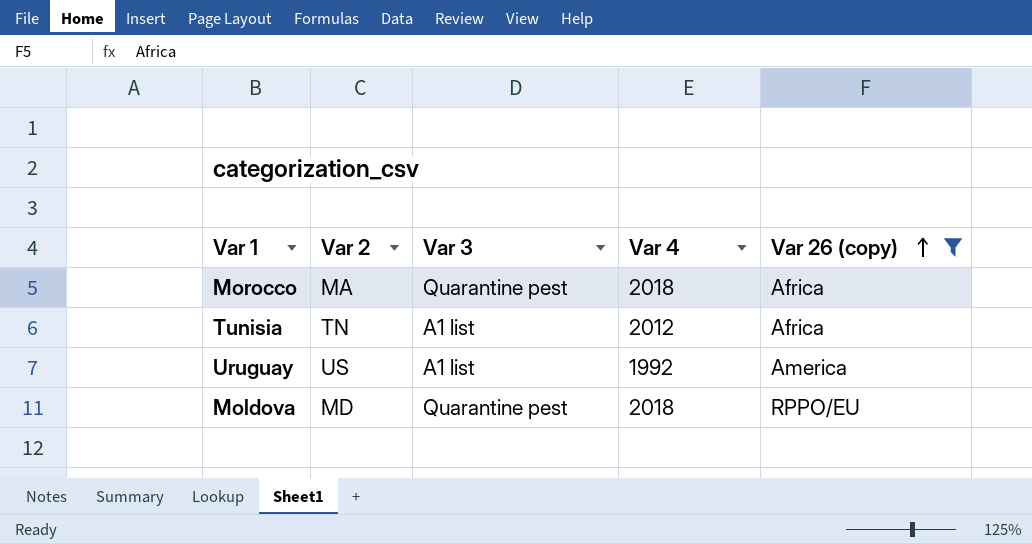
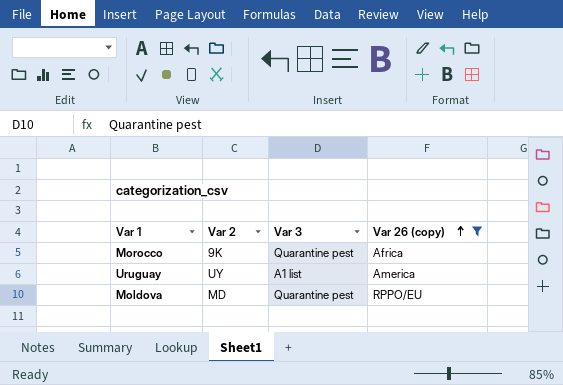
column Var 4 | position: 4 -> none
row Tunisia: TN | A1 list | 2012 | Africa -> none
Morocco | Var 2: MA -> 9K
Uruguay | Var 2: US -> UY

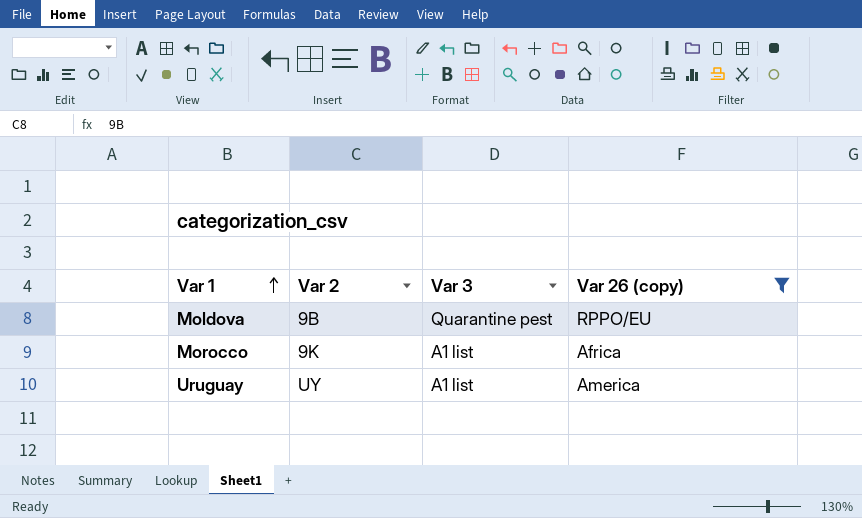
row order: Var 26 (copy) ascending -> Var 1 ascending
Moldova | Var 2: MD -> 9B
Morocco | Var 3: Quarantine pest -> A1 list

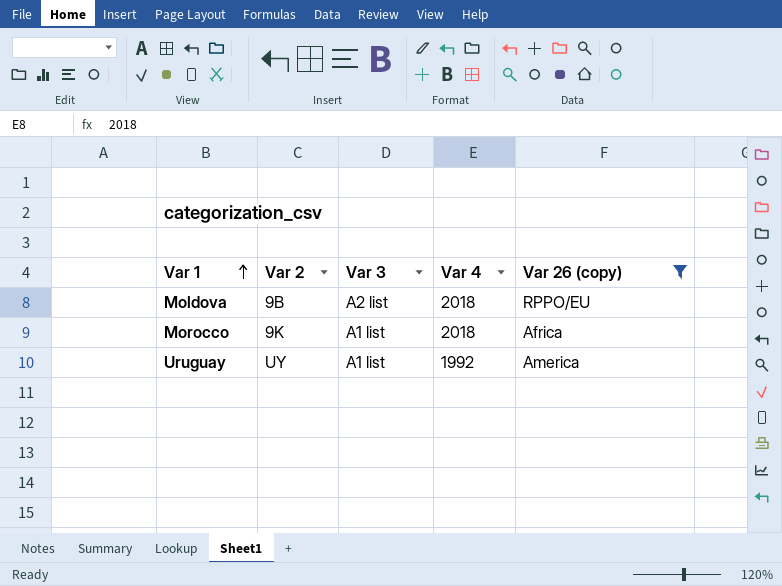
column Var 4 | position: none -> 4
Moldova | Var 3: Quarantine pest -> A2 list

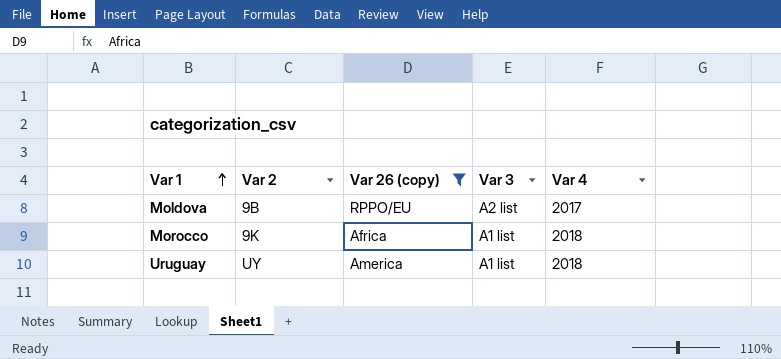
column Var 26 (copy) | position: 5 -> 3
Moldova | Var 4: 2018 -> 2017
Uruguay | Var 4: 1992 -> 2018

